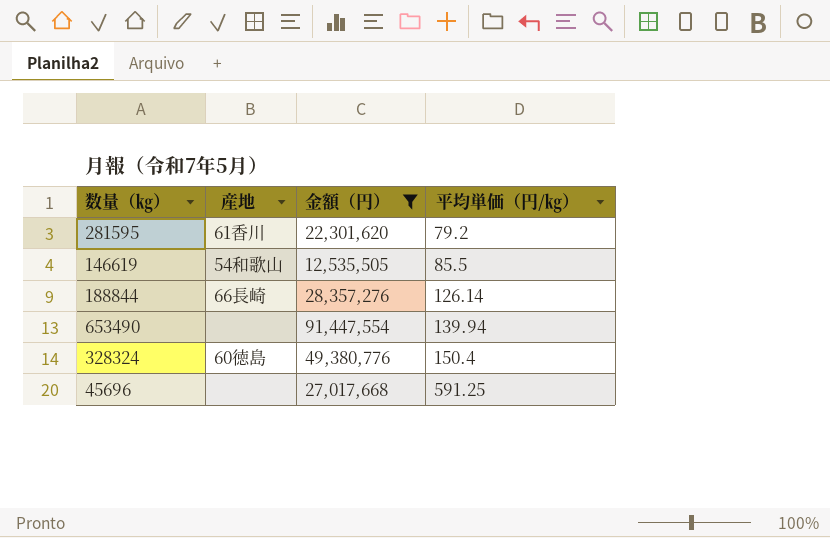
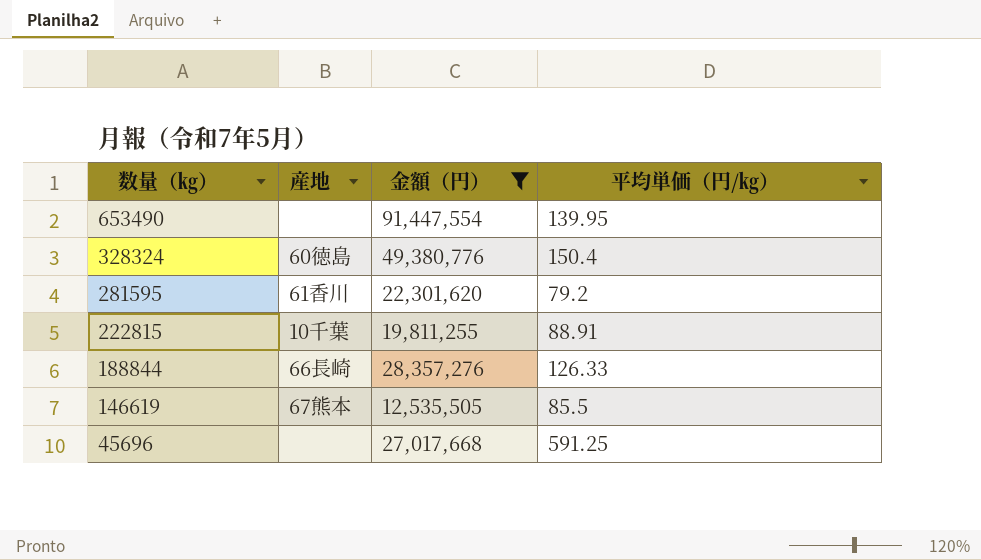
row order: 平均単価（円/㎏） ascending -> 数量（㎏） descending
653490 | 平均単価（円/㎏）: 139.94 -> 139.95
row 222815: none -> 10千葉 | 19,811,255 | 88.91
188844 | 平均単価（円/㎏）: 126.14 -> 126.33
146619 | 産地: 54和歌山 -> 67熊本

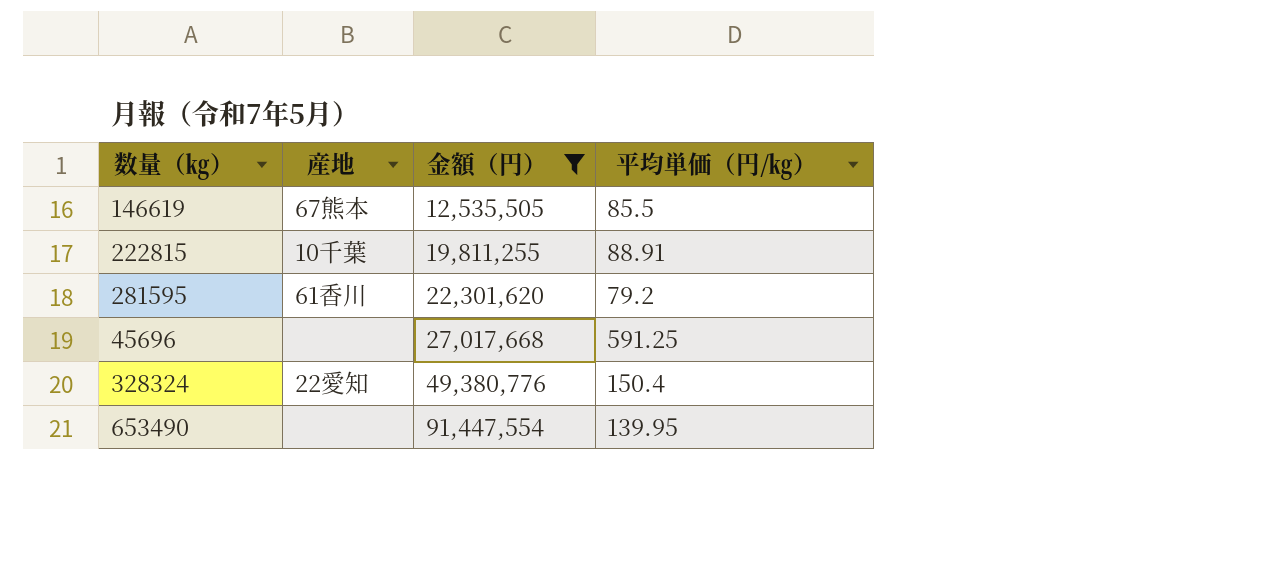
row order: 数量（㎏） descending -> 金額（円） ascending
row 188844: 66長崎 | 28,357,276 | 126.33 -> none
328324 | 産地: 60徳島 -> 22愛知

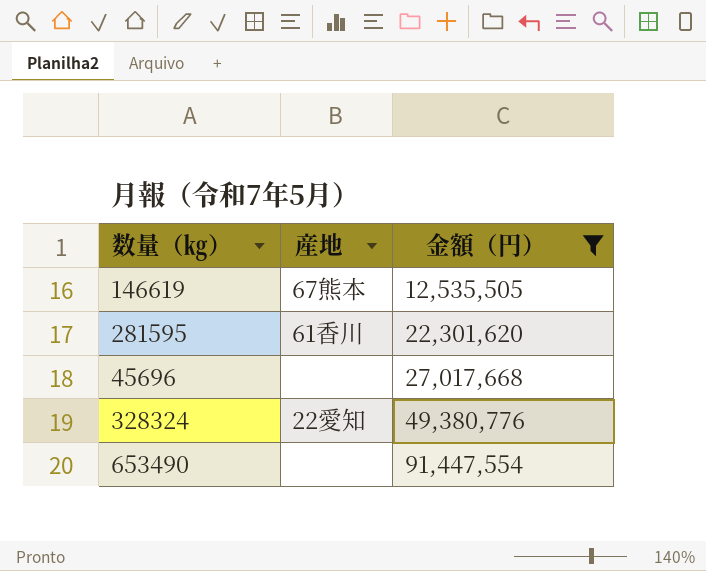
column 平均単価（円/㎏） | position: 4 -> none
row 222815: 10千葉 | 19,811,255 | 88.91 -> none

